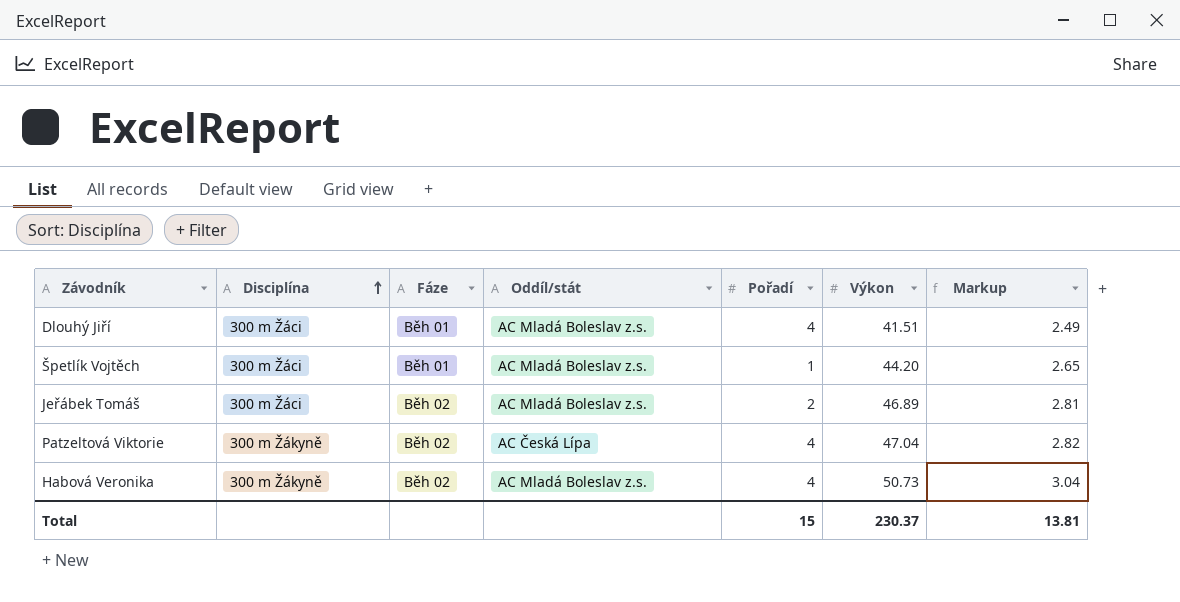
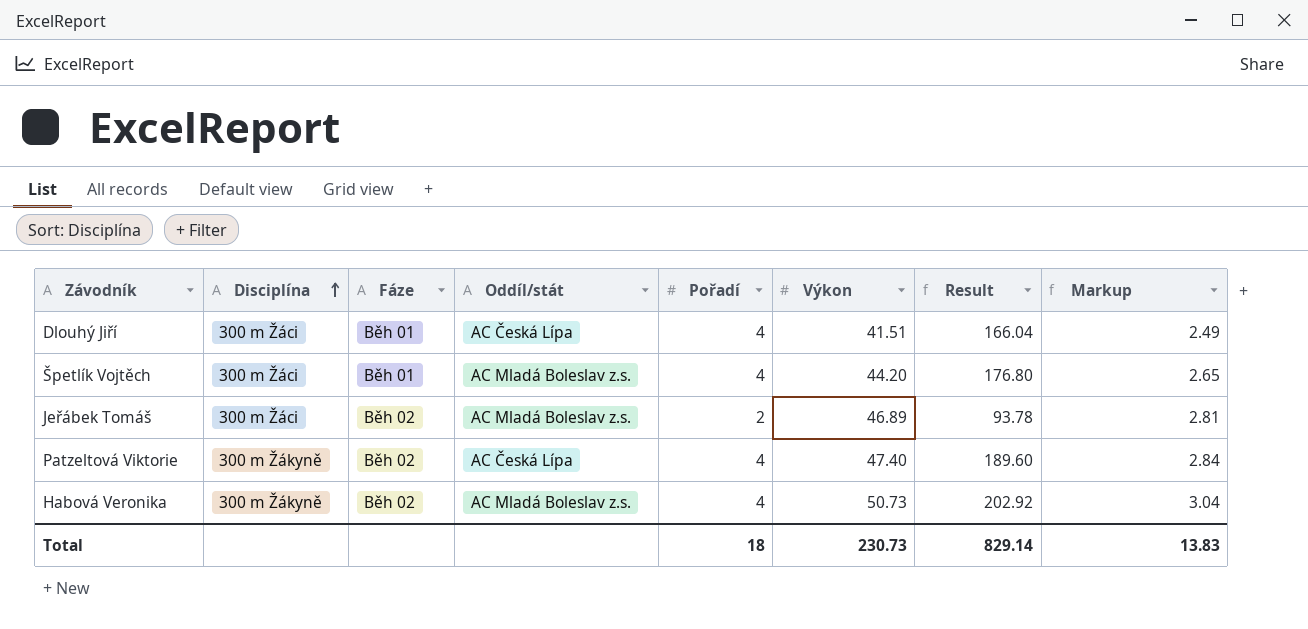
column Result | formula: none -> [Pořadí] * [Výkon]
Dlouhý Jiří | Oddíl/stát: AC Mladá Boleslav z.s. -> AC Česká Lípa
Špetlík Vojtěch | Pořadí: 1 -> 4
Patzeltová Viktorie | Výkon: 47.04 -> 47.40
Patzeltová Viktorie | Markup: 2.82 -> 2.84
Total | Pořadí: 15 -> 18
Total | Výkon: 230.37 -> 230.73
Total | Markup: 13.81 -> 13.83

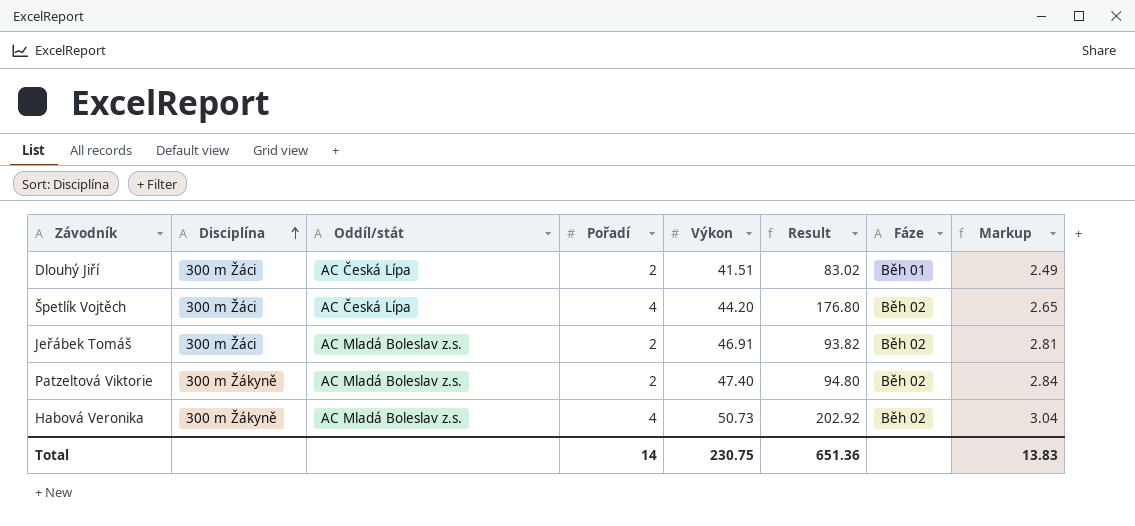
column Fáze | position: 3 -> 7
Dlouhý Jiří | Pořadí: 4 -> 2
Dlouhý Jiří | Result: 166.04 -> 83.02
Špetlík Vojtěch | Oddíl/stát: AC Mladá Boleslav z.s. -> AC Česká Lípa
Špetlík Vojtěch | Fáze: Běh 01 -> Běh 02
Jeřábek Tomáš | Výkon: 46.89 -> 46.91
Jeřábek Tomáš | Result: 93.78 -> 93.82
Patzeltová Viktorie | Oddíl/stát: AC Česká Lípa -> AC Mladá Boleslav z.s.
Patzeltová Viktorie | Pořadí: 4 -> 2
Patzeltová Viktorie | Result: 189.60 -> 94.80
Total | Pořadí: 18 -> 14
Total | Výkon: 230.73 -> 230.75
Total | Result: 829.14 -> 651.36

